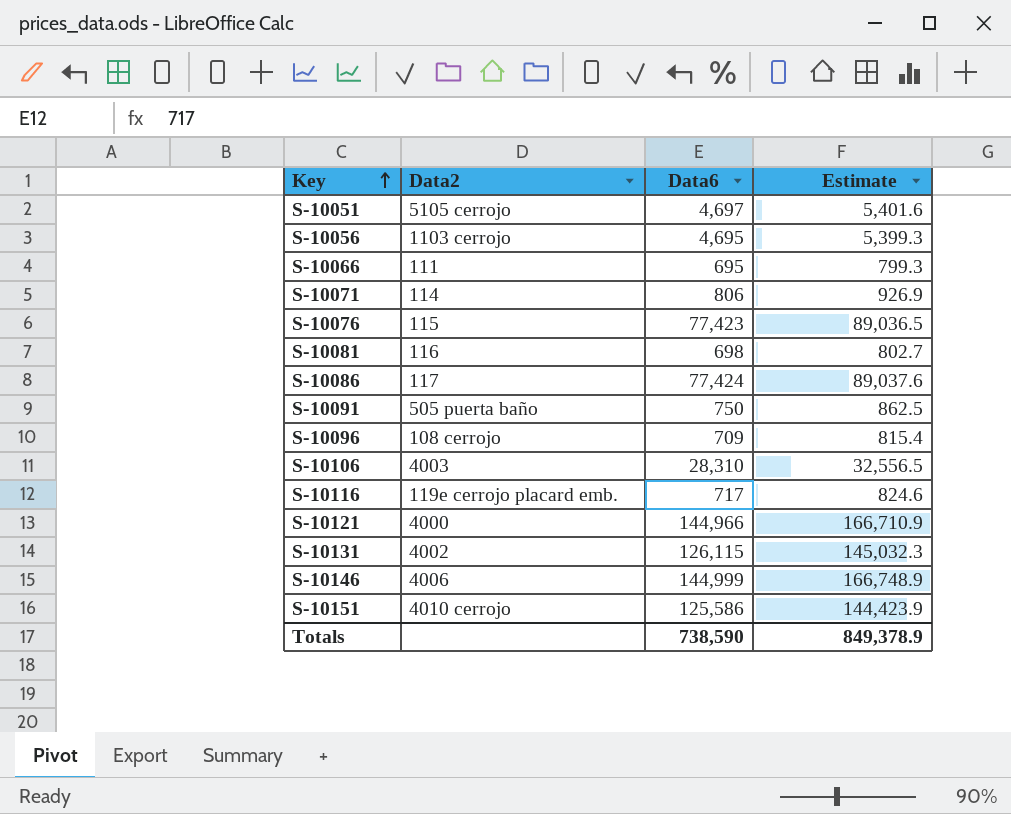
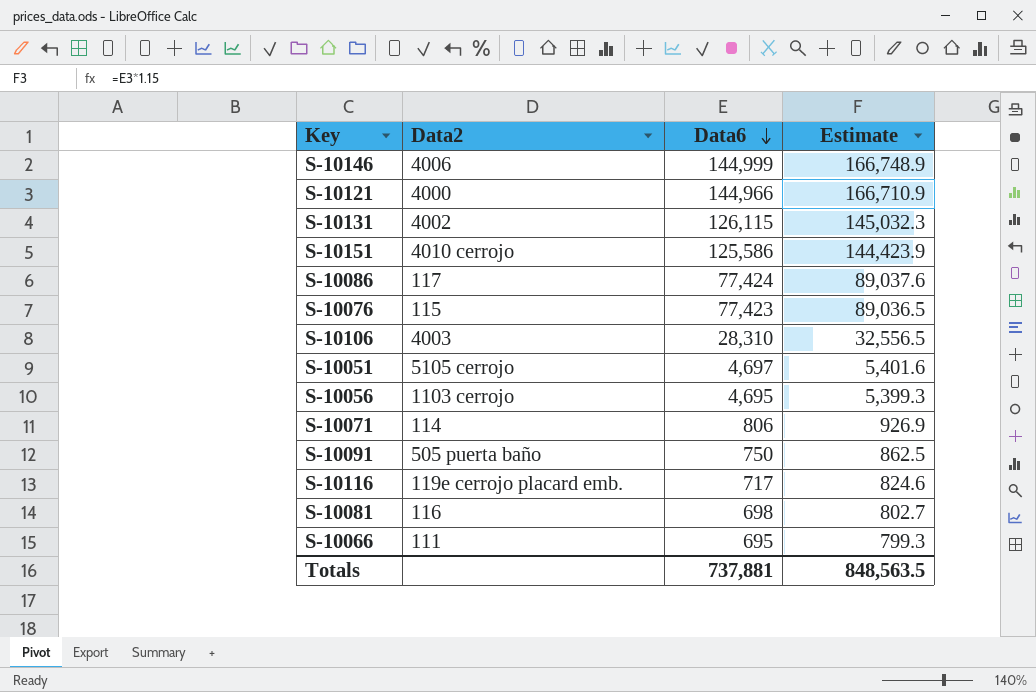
row order: Key ascending -> Data6 descending
row S-10096: 108 cerrojo | 709 | 815.4 -> none
Totals | Data6: 738,590 -> 737,881
Totals | Estimate: 849,378.9 -> 848,563.5

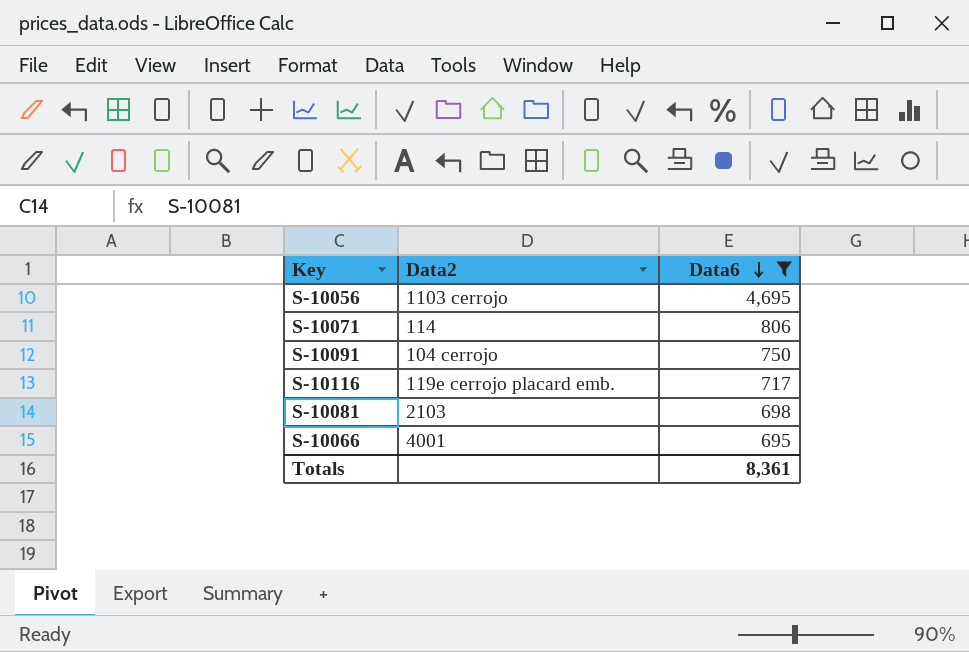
filter: none -> Data6 <= 4,695
column Estimate | formula: [Data6] * 1.15 -> none
S-10091 | Data2: 505 puerta baño -> 104 cerrojo
S-10081 | Data2: 116 -> 2103
S-10066 | Data2: 111 -> 4001
Totals | Data6: 737,881 -> 8,361

